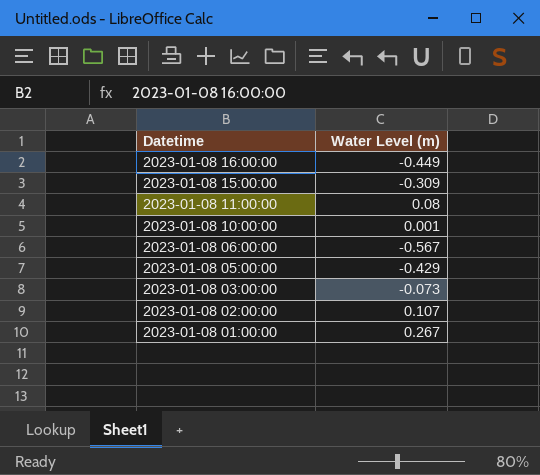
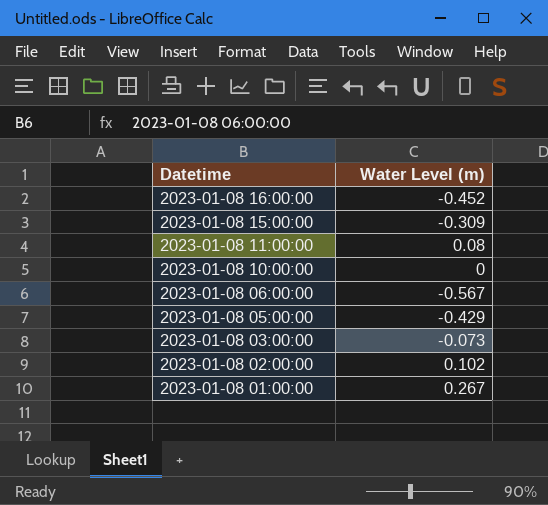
2023-01-08 16:00:00 | Water Level (m): -0.449 -> -0.452
2023-01-08 10:00:00 | Water Level (m): 0.001 -> 0
2023-01-08 02:00:00 | Water Level (m): 0.107 -> 0.102

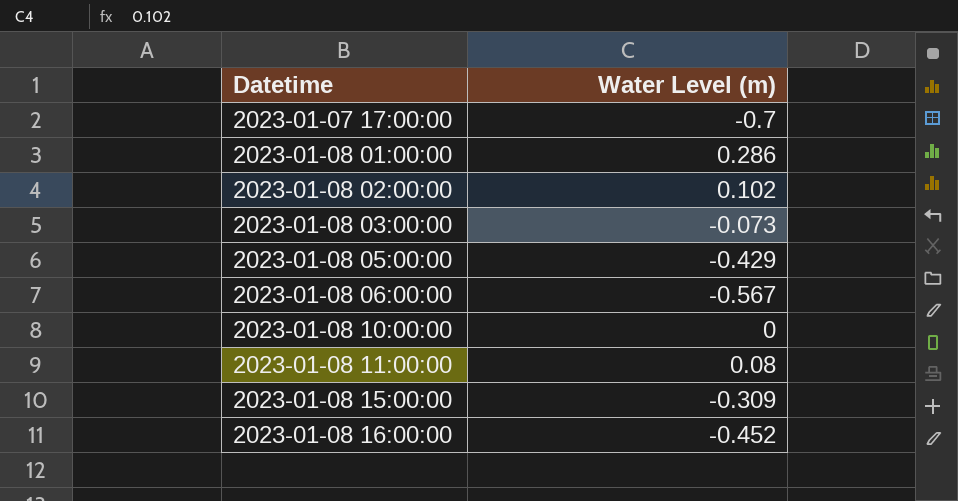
row order: Datetime descending -> Datetime ascending
row 2023-01-07 17:00:00: none -> -0.7
2023-01-08 01:00:00 | Water Level (m): 0.267 -> 0.286

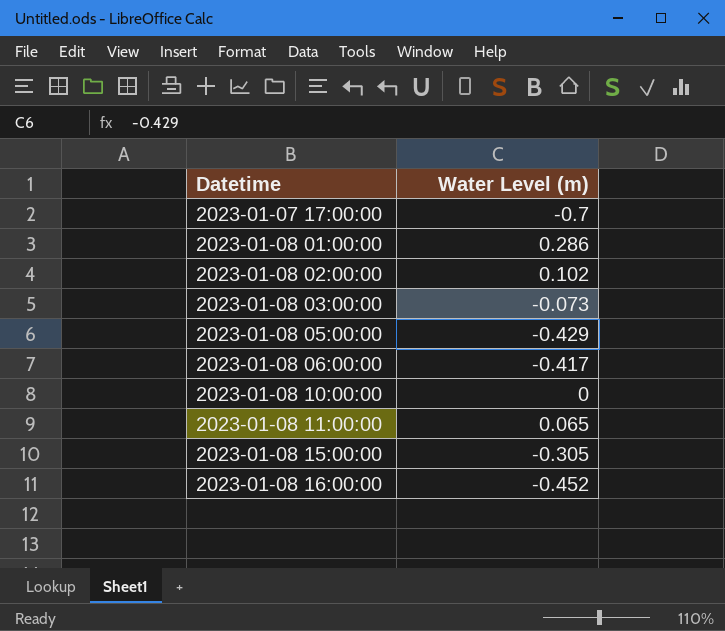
2023-01-08 06:00:00 | Water Level (m): -0.567 -> -0.417
2023-01-08 11:00:00 | Water Level (m): 0.08 -> 0.065
2023-01-08 15:00:00 | Water Level (m): -0.309 -> -0.305

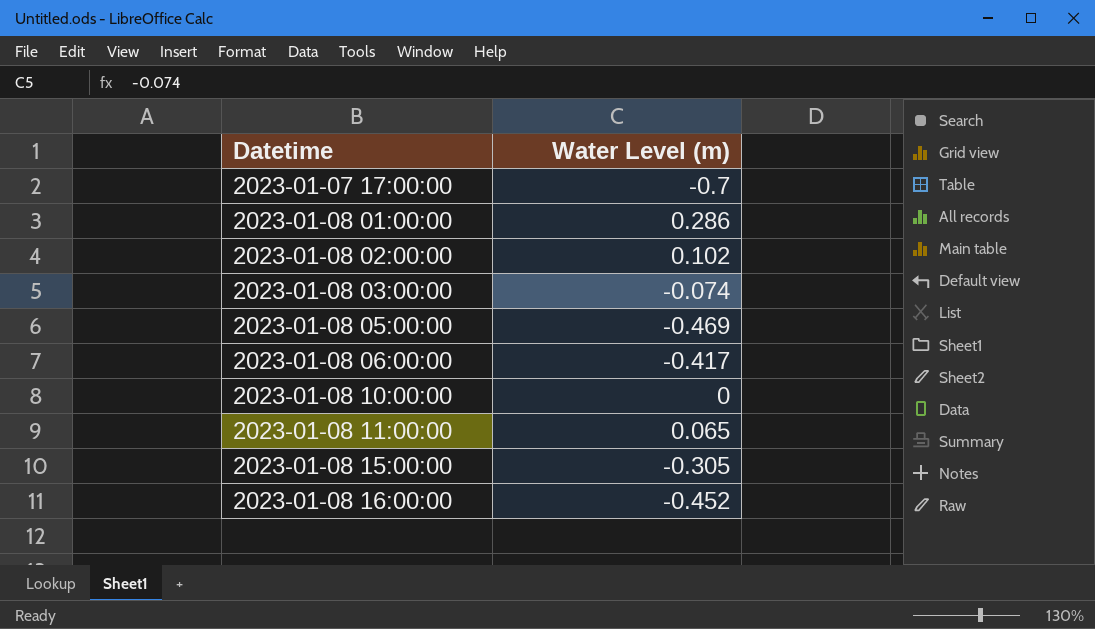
2023-01-08 03:00:00 | Water Level (m): -0.073 -> -0.074
2023-01-08 05:00:00 | Water Level (m): -0.429 -> -0.469

